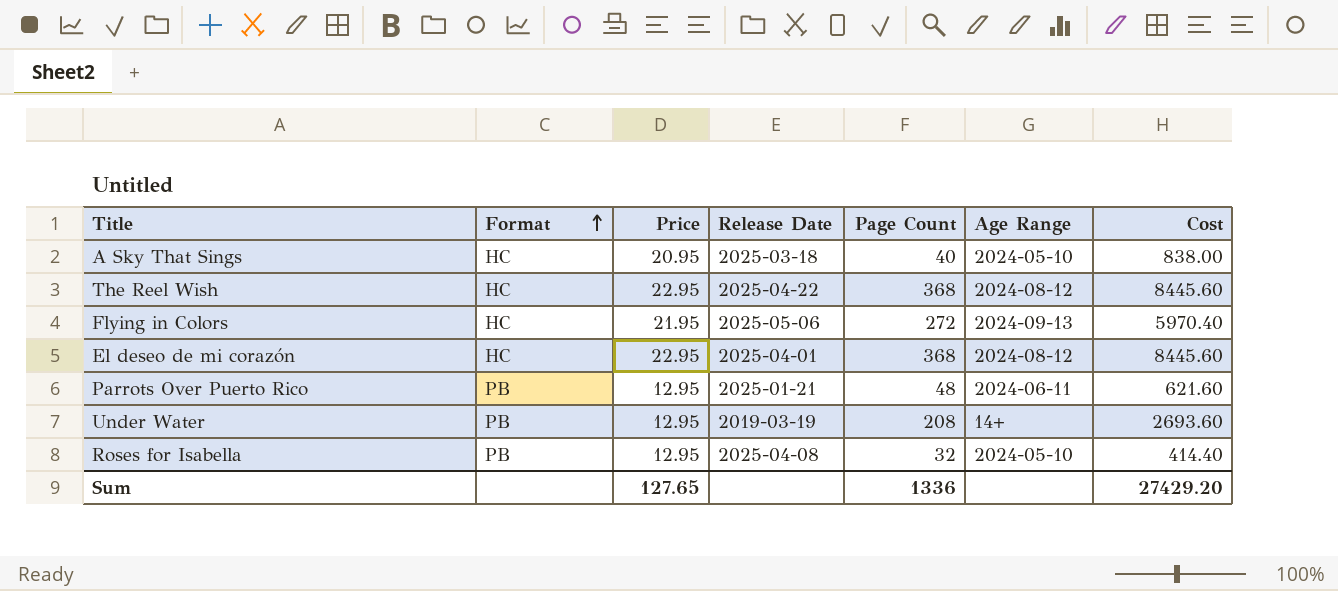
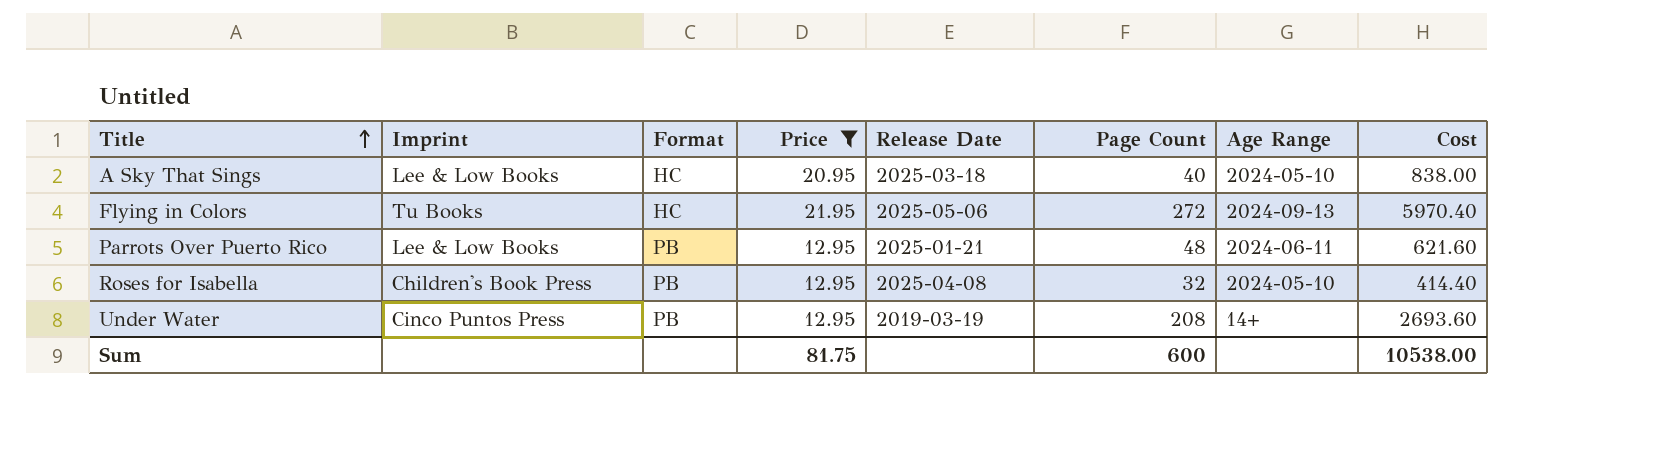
filter: none -> Price != 22.95
row order: Format ascending -> Title ascending
column Imprint | position: none -> 2
Sum | Price: 127.65 -> 81.75
Sum | Page Count: 1336 -> 600
Sum | Cost: 27429.20 -> 10538.00

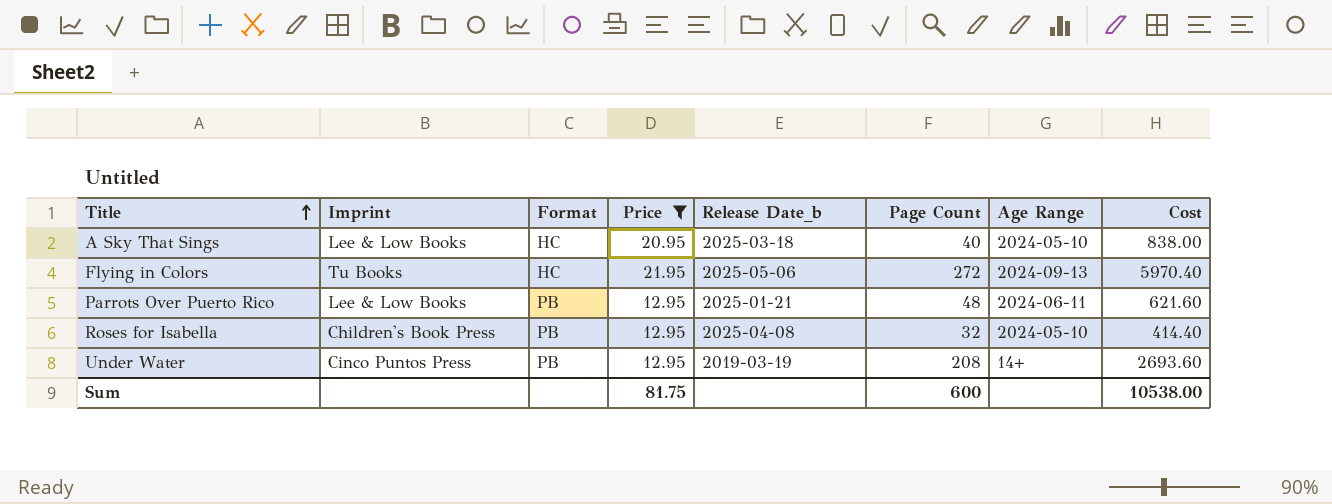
column name: Release Date -> Release Date_b

